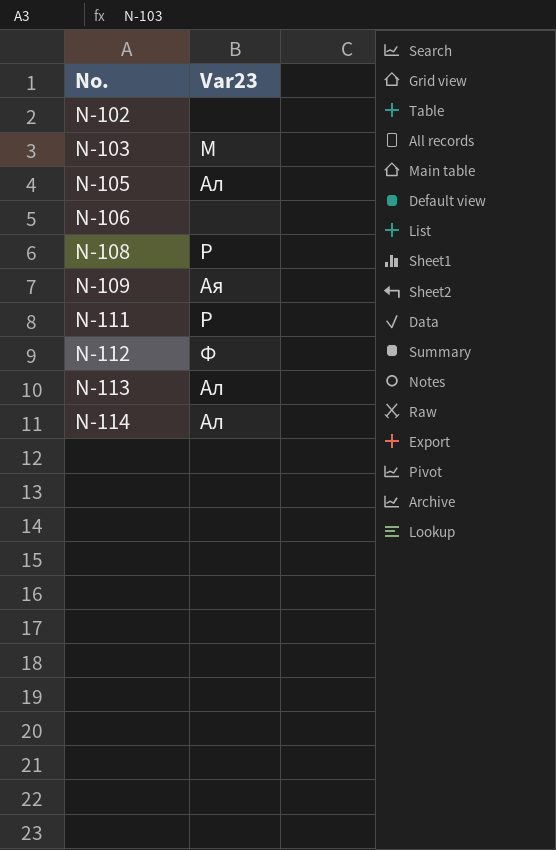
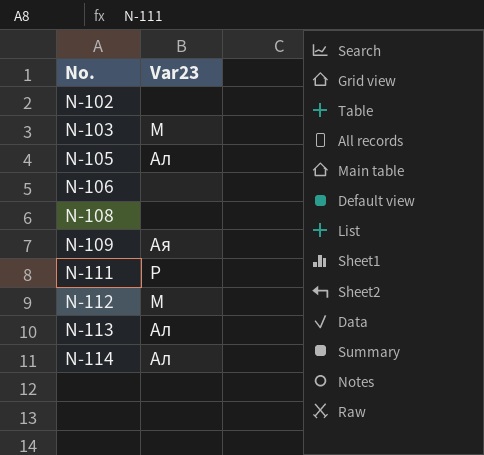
N-108 | Var23: Р -> none
N-112 | Var23: Ф -> М

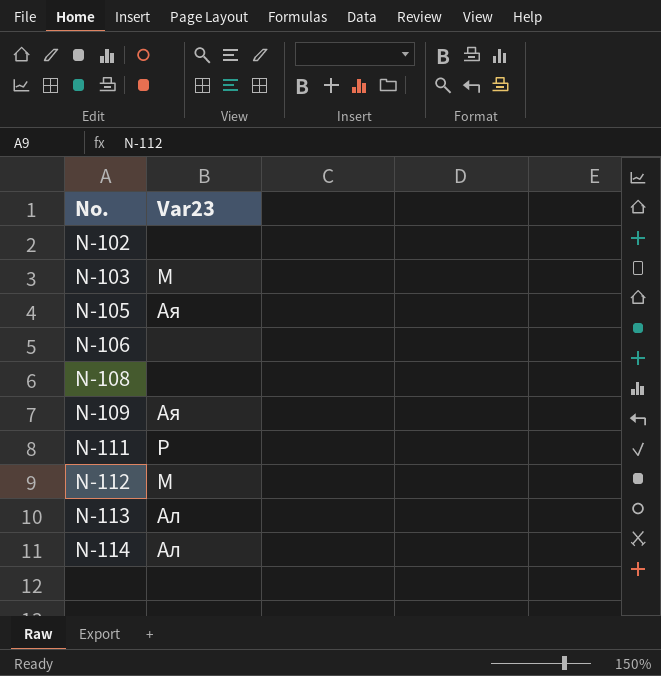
N-105 | Var23: Ал -> Ая

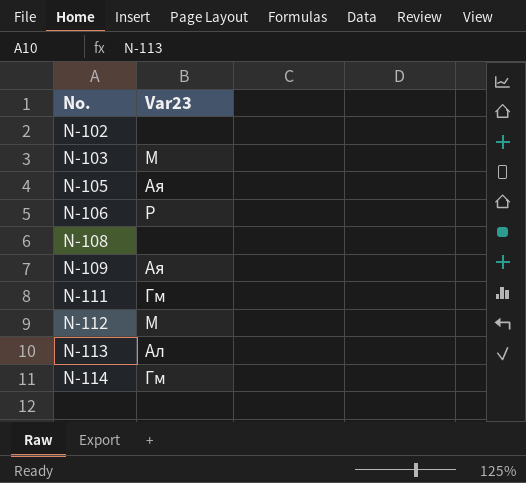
N-106 | Var23: none -> Р
N-111 | Var23: Р -> Гм
N-114 | Var23: Ал -> Гм

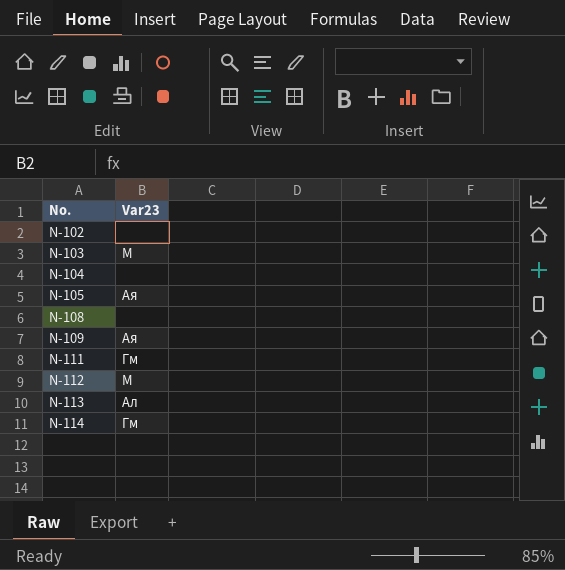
row N-106: Р -> none
row N-104: none -> none

